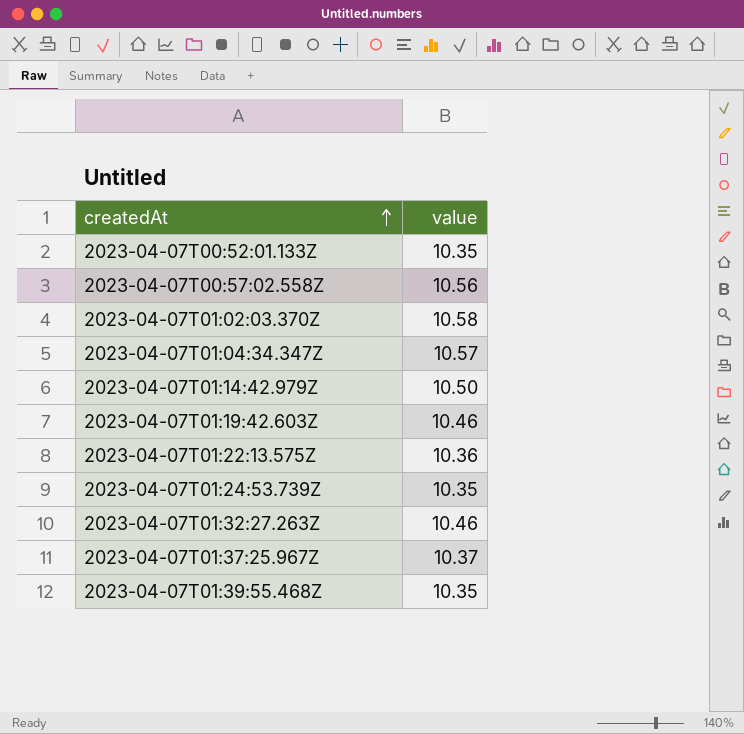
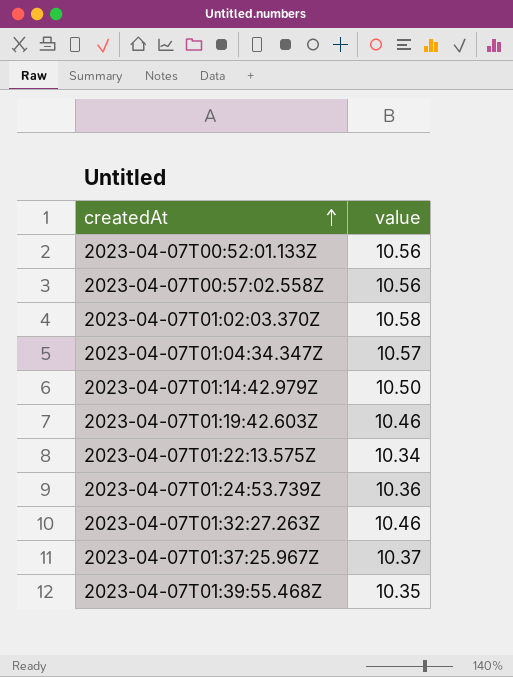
2023-04-07T00:52:01.133Z | value: 10.35 -> 10.56
2023-04-07T01:22:13.575Z | value: 10.36 -> 10.34
2023-04-07T01:24:53.739Z | value: 10.35 -> 10.36

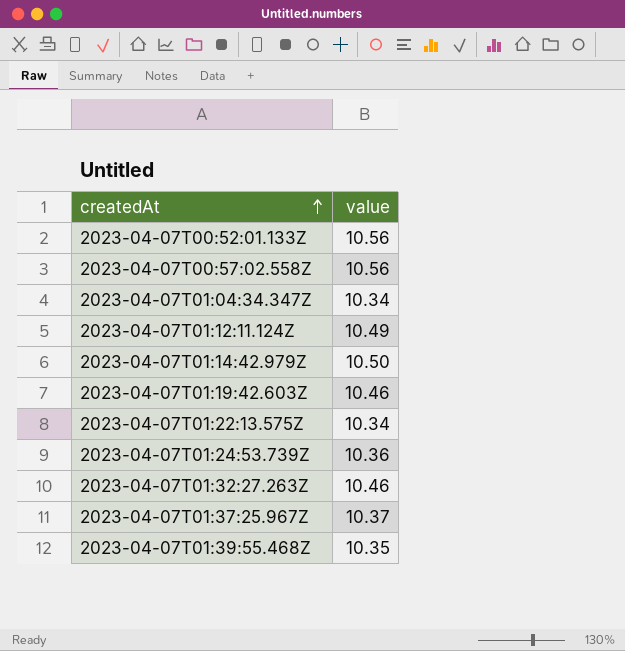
row 2023-04-07T01:02:03.370Z: 10.58 -> none
2023-04-07T01:04:34.347Z | value: 10.57 -> 10.34
row 2023-04-07T01:12:11.124Z: none -> 10.49

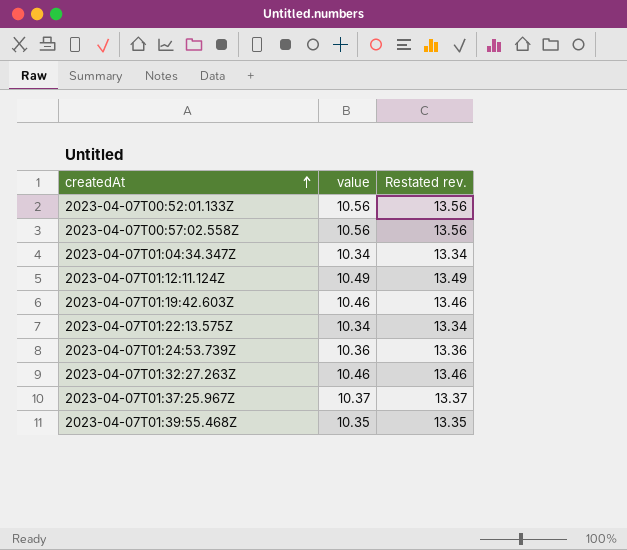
column Restated rev. | formula: none -> [value] + 3
row 2023-04-07T01:14:42.979Z: 10.50 -> none

